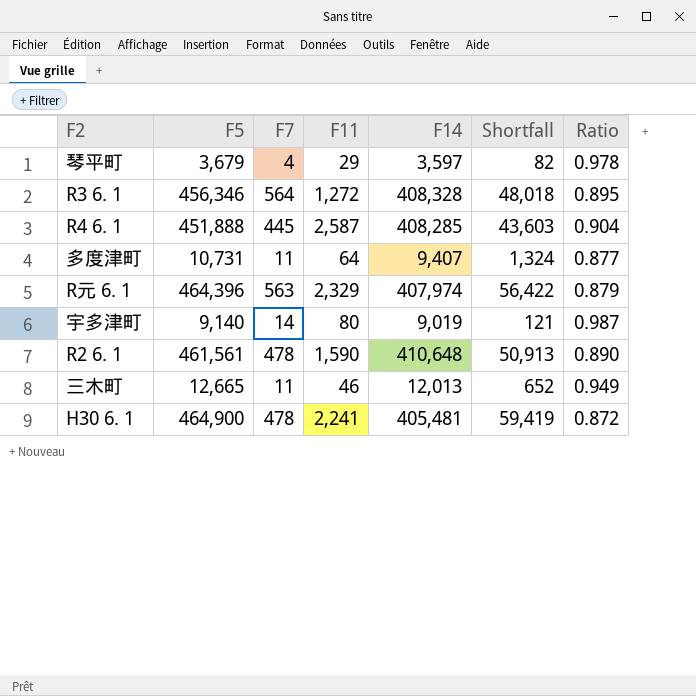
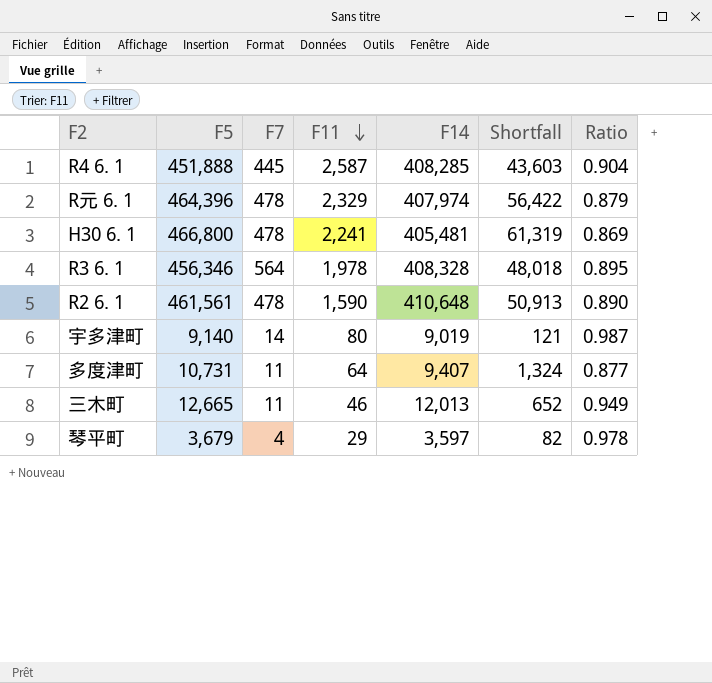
row order: none -> F11 descending
R元 6. 1 | F7: 563 -> 478
H30 6. 1 | F5: 464,900 -> 466,800
H30 6. 1 | Shortfall: 59,419 -> 61,319
H30 6. 1 | Ratio: 0.872 -> 0.869
R3 6. 1 | F11: 1,272 -> 1,978

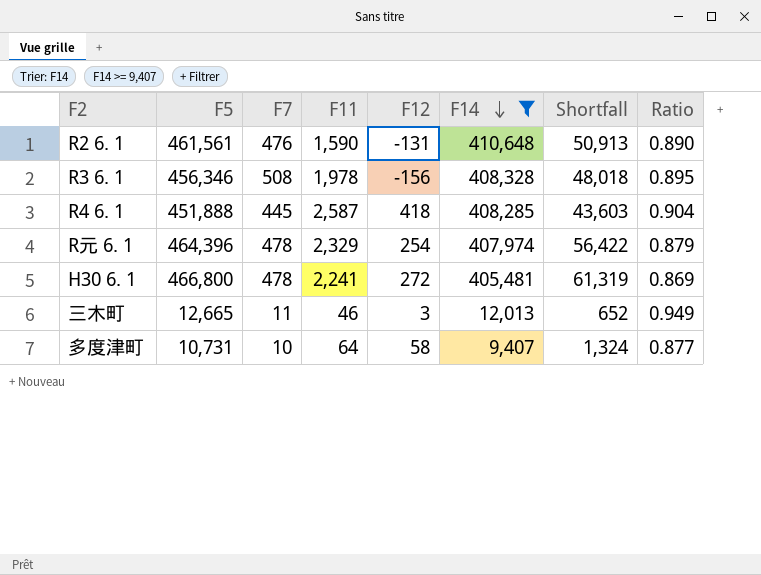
filter: none -> F14 >= 9,407
row order: F11 descending -> F14 descending
column F12 | position: none -> 5
R2 6. 1 | F7: 478 -> 476
R3 6. 1 | F7: 564 -> 508
多度津町 | F7: 11 -> 10

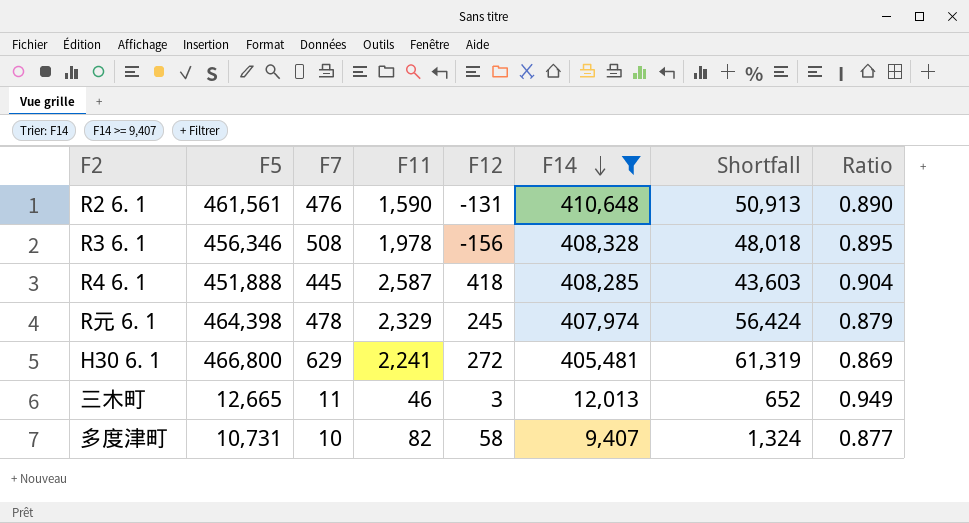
R元 6. 1 | F5: 464,396 -> 464,398
R元 6. 1 | F12: 254 -> 245
R元 6. 1 | Shortfall: 56,422 -> 56,424
H30 6. 1 | F7: 478 -> 629
多度津町 | F11: 64 -> 82

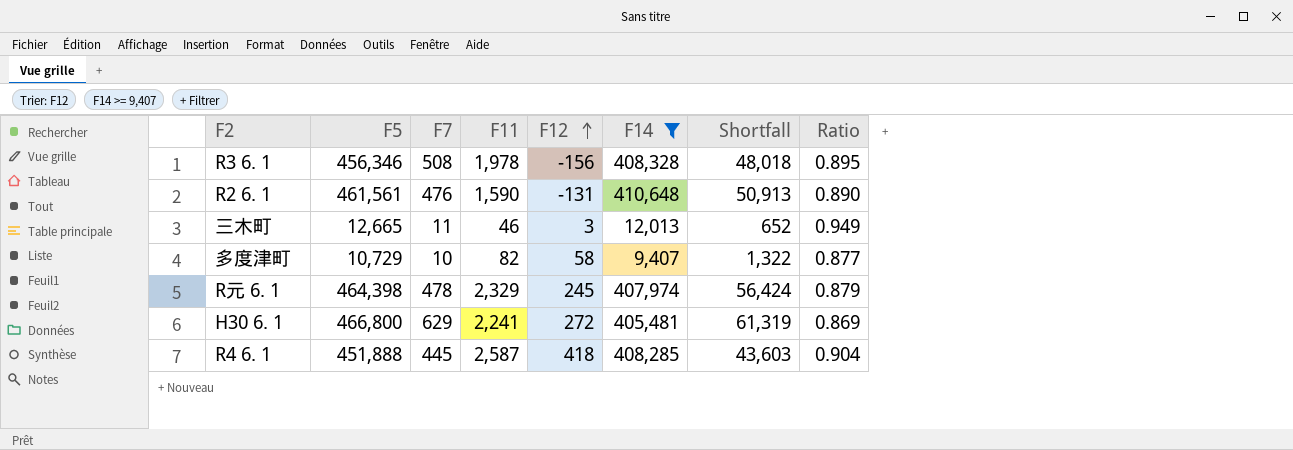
row order: F14 descending -> F12 ascending
多度津町 | F5: 10,731 -> 10,729
多度津町 | Shortfall: 1,324 -> 1,322

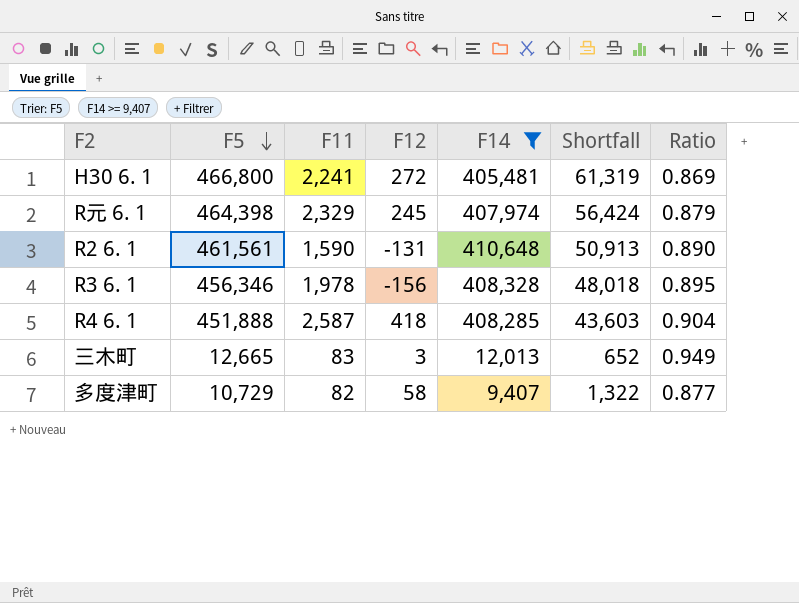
row order: F12 ascending -> F5 descending
column F7 | position: 3 -> none
三木町 | F11: 46 -> 83

